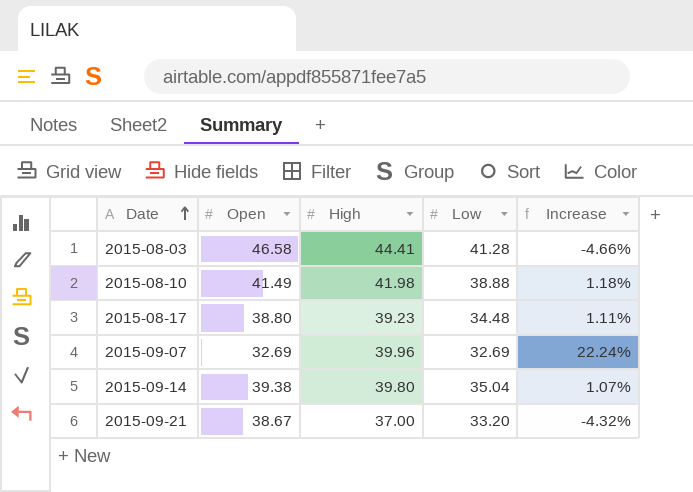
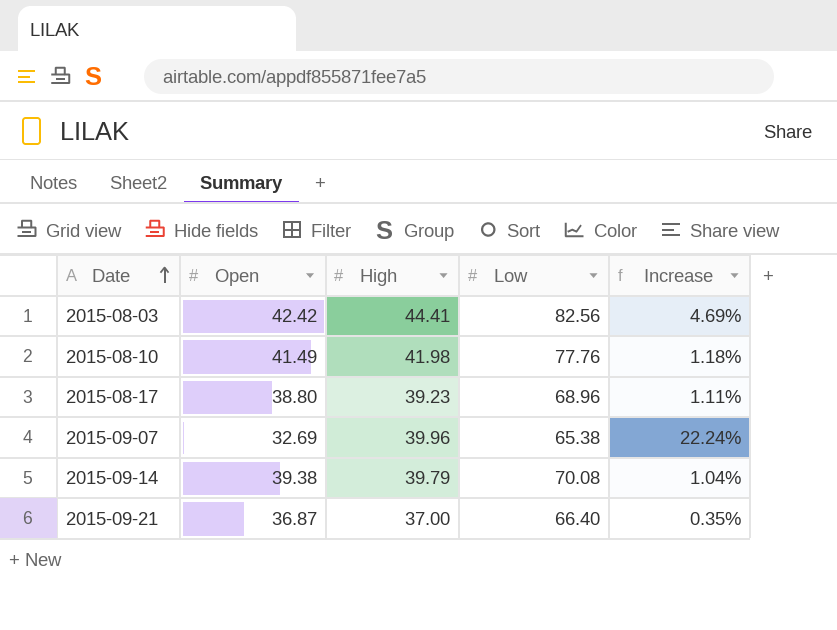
2015-08-03 | Open: 46.58 -> 42.42
2015-08-03 | Low: 41.28 -> 82.56
2015-08-03 | Increase: -4.66% -> 4.69%
2015-08-10 | Low: 38.88 -> 77.76
2015-08-17 | Low: 34.48 -> 68.96
2015-09-07 | Low: 32.69 -> 65.38
2015-09-14 | High: 39.80 -> 39.79
2015-09-14 | Low: 35.04 -> 70.08
2015-09-14 | Increase: 1.07% -> 1.04%
2015-09-21 | Open: 38.67 -> 36.87
2015-09-21 | Low: 33.20 -> 66.40
2015-09-21 | Increase: -4.32% -> 0.35%

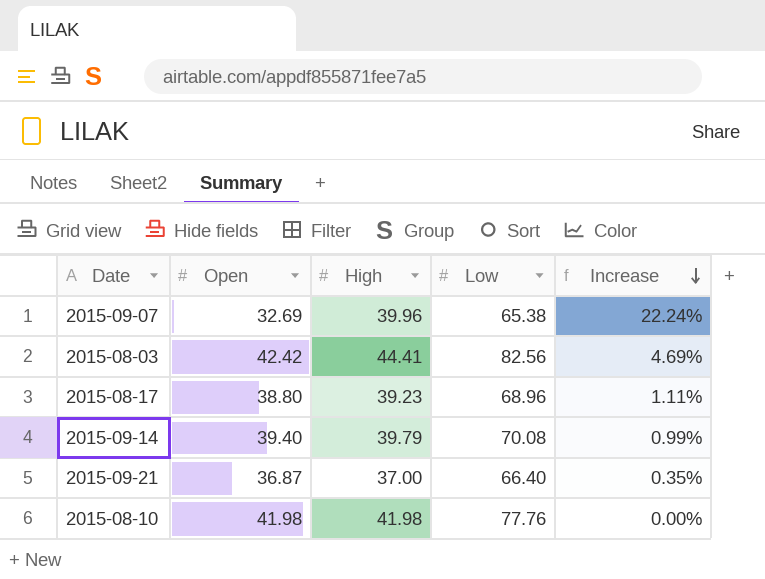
row order: Date ascending -> Increase descending
2015-09-14 | Open: 39.38 -> 39.40
2015-09-14 | Increase: 1.04% -> 0.99%
2015-08-10 | Open: 41.49 -> 41.98
2015-08-10 | Increase: 1.18% -> 0.00%

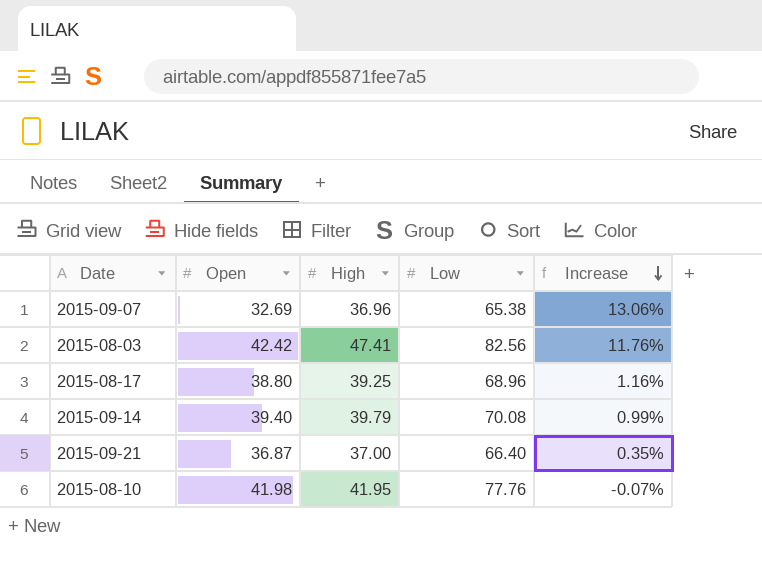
2015-09-07 | High: 39.96 -> 36.96
2015-09-07 | Increase: 22.24% -> 13.06%
2015-08-03 | High: 44.41 -> 47.41
2015-08-03 | Increase: 4.69% -> 11.76%
2015-08-17 | High: 39.23 -> 39.25
2015-08-17 | Increase: 1.11% -> 1.16%
2015-08-10 | High: 41.98 -> 41.95
2015-08-10 | Increase: 0.00% -> -0.07%

